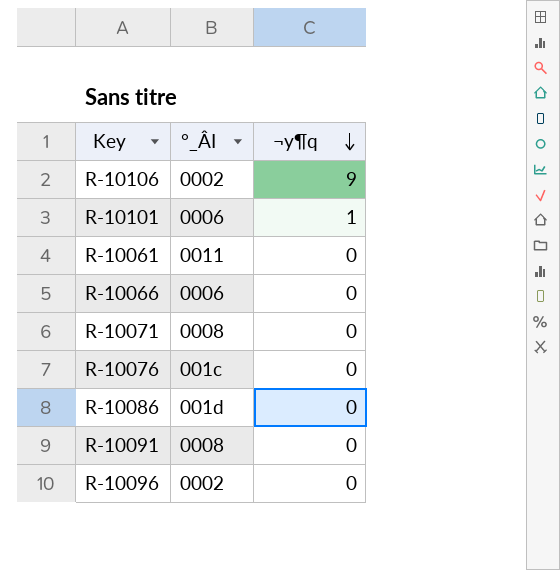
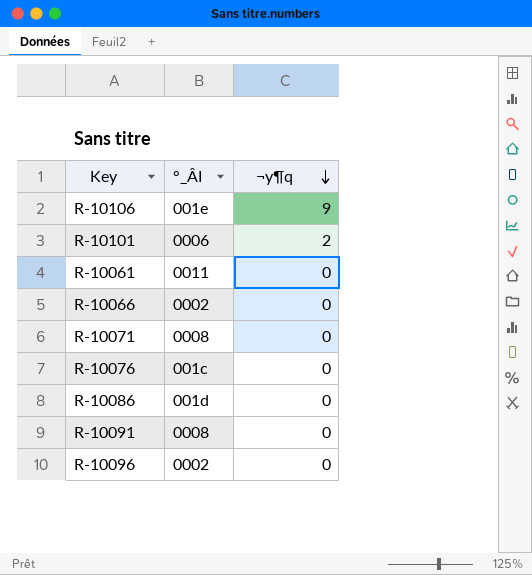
R-10106 | °_ÂI: 0002 -> 001e
R-10101 | ¬y¶q: 1 -> 2
R-10066 | °_ÂI: 0006 -> 0002

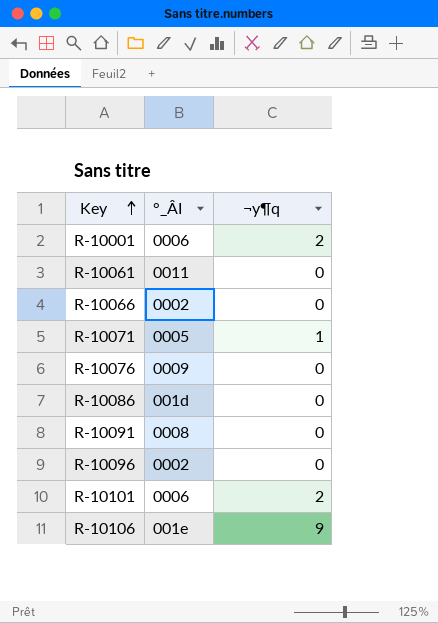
row order: ¬y¶q descending -> Key ascending
row R-10001: none -> 0006 | 2
R-10071 | °_ÂI: 0008 -> 0005
R-10071 | ¬y¶q: 0 -> 1
R-10076 | °_ÂI: 001c -> 0009

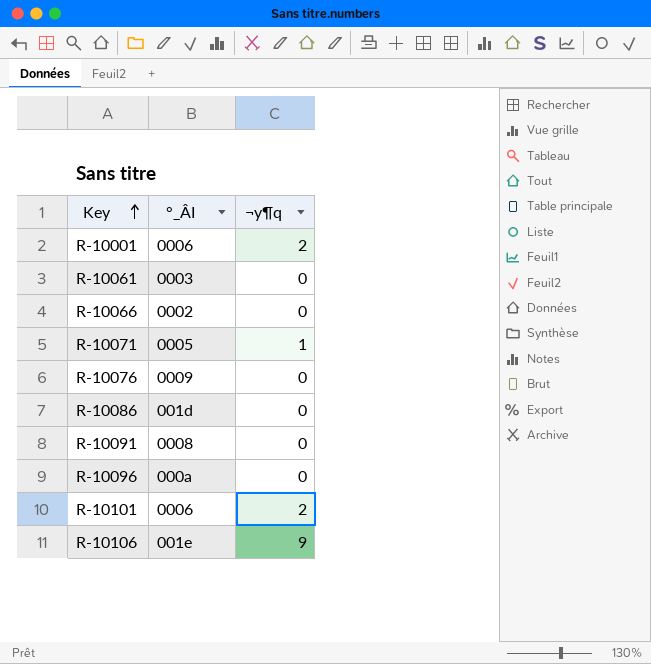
R-10061 | °_ÂI: 0011 -> 0003
R-10096 | °_ÂI: 0002 -> 000a

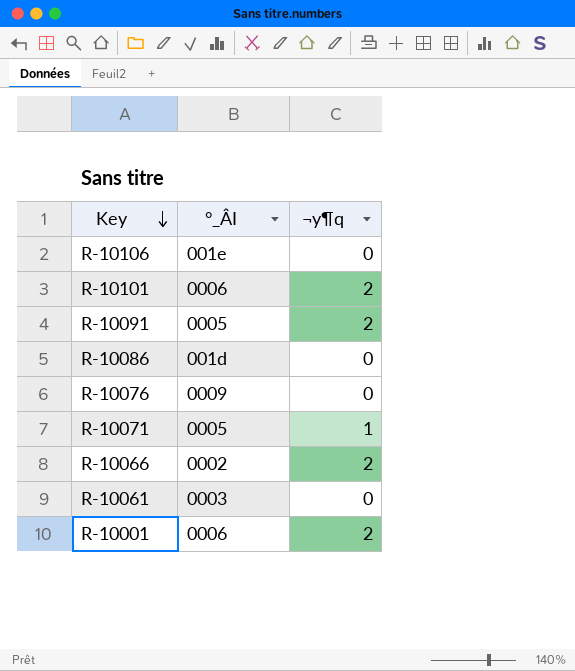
row order: Key ascending -> Key descending
row R-10096: 000a | 0 -> none
R-10106 | ¬y¶q: 9 -> 0
R-10091 | °_ÂI: 0008 -> 0005
R-10091 | ¬y¶q: 0 -> 2
R-10066 | ¬y¶q: 0 -> 2

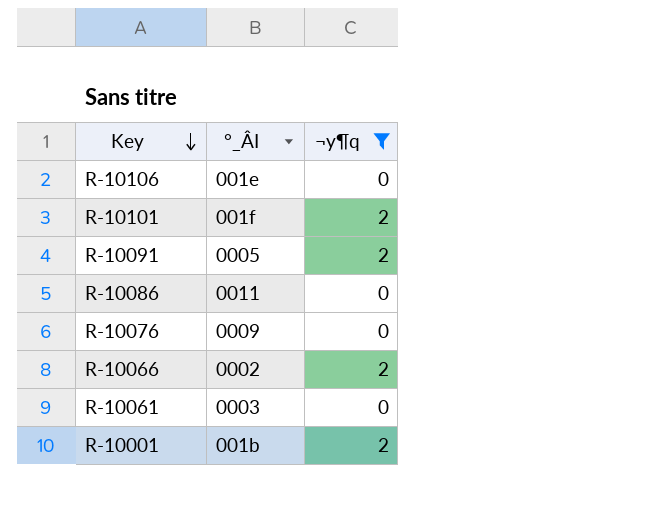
filter: none -> ¬y¶q != 1
R-10101 | °_ÂI: 0006 -> 001f
R-10086 | °_ÂI: 001d -> 0011
R-10001 | °_ÂI: 0006 -> 001b

